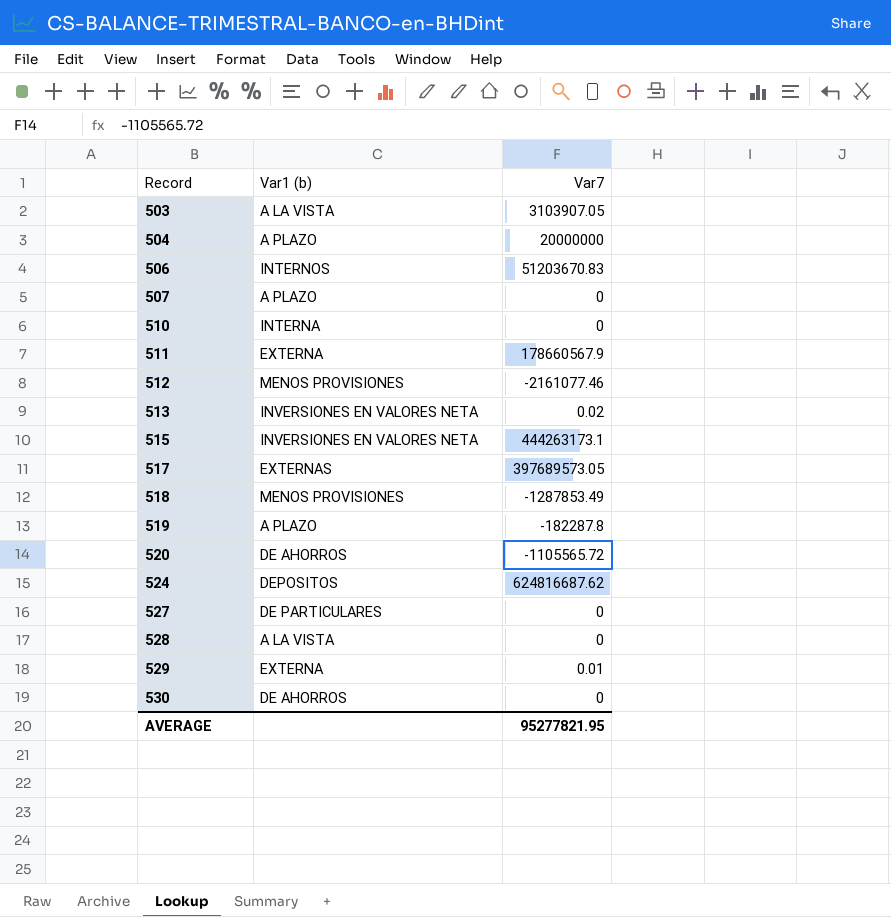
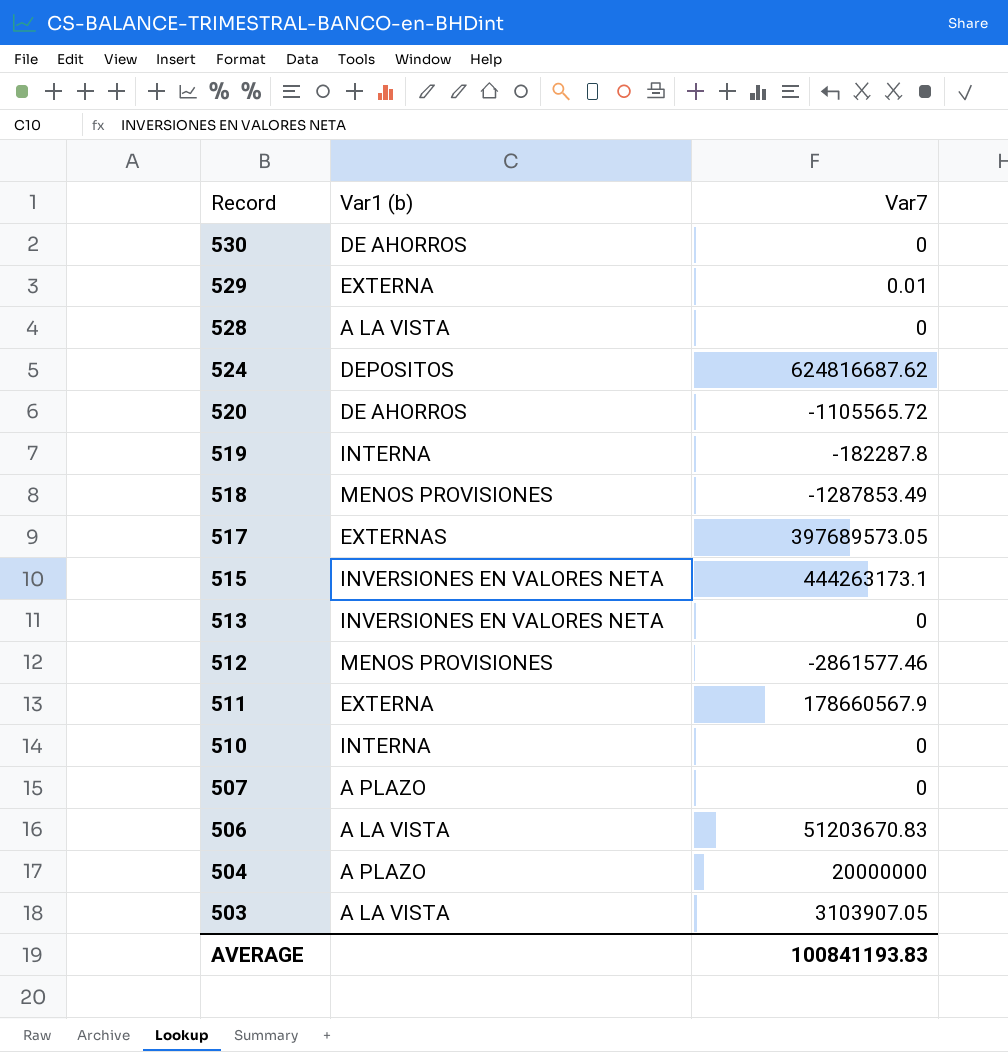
row order: Record ascending -> Record descending
row 527: DE PARTICULARES | 0 -> none
519 | Var1 (b): A PLAZO -> INTERNA
513 | Var7: 0.02 -> 0
512 | Var7: -2161077.46 -> -2861577.46
506 | Var1 (b): INTERNOS -> A LA VISTA
AVERAGE | Var7: 95277821.95 -> 100841193.83

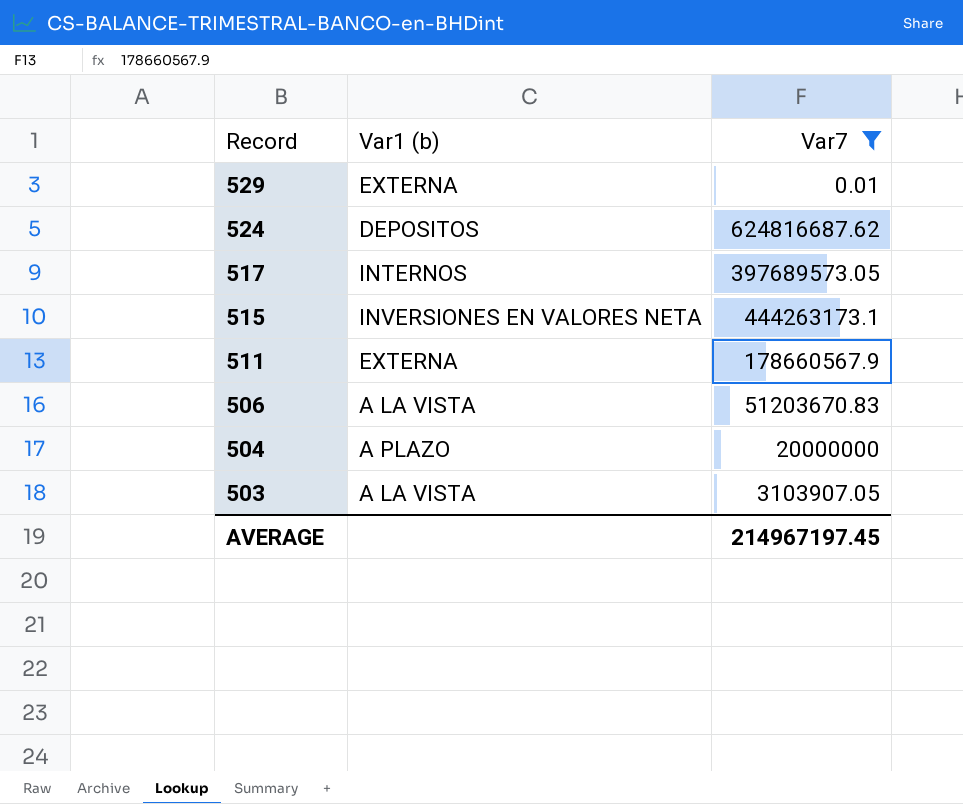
filter: none -> Var7 >= 0.01
517 | Var1 (b): EXTERNAS -> INTERNOS
AVERAGE | Var7: 100841193.83 -> 214967197.45

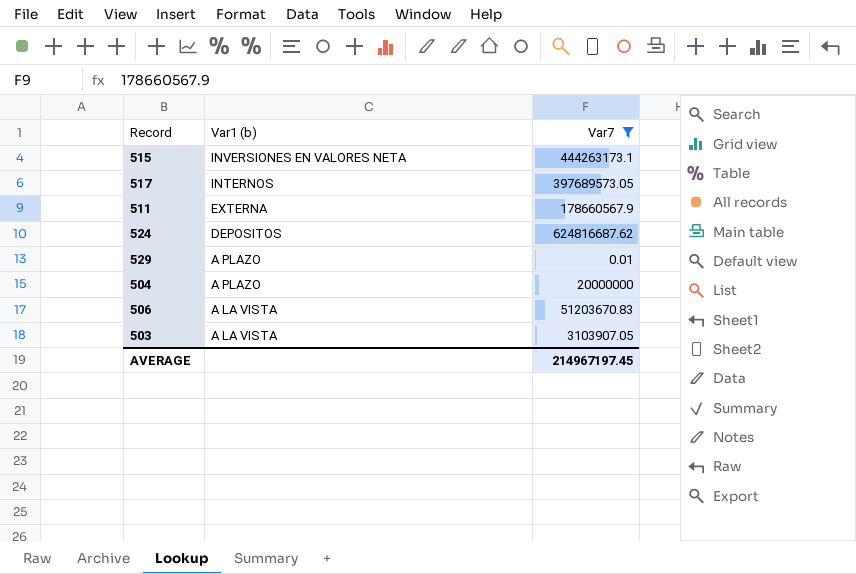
row order: Record descending -> Var1 (b) descending
529 | Var1 (b): EXTERNA -> A PLAZO

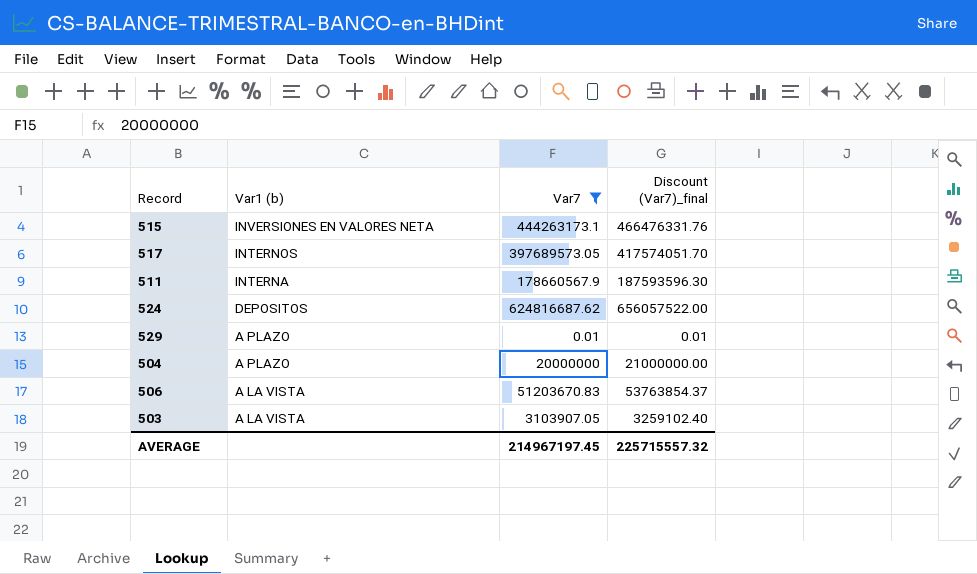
column Discount (Var7)_final | formula: none -> [Var7] * 1.05
511 | Var1 (b): EXTERNA -> INTERNA

